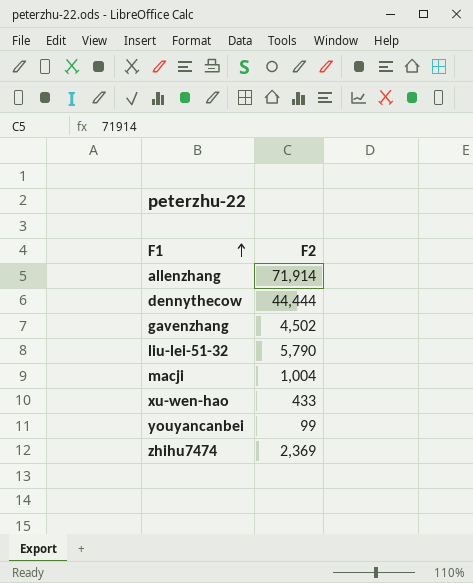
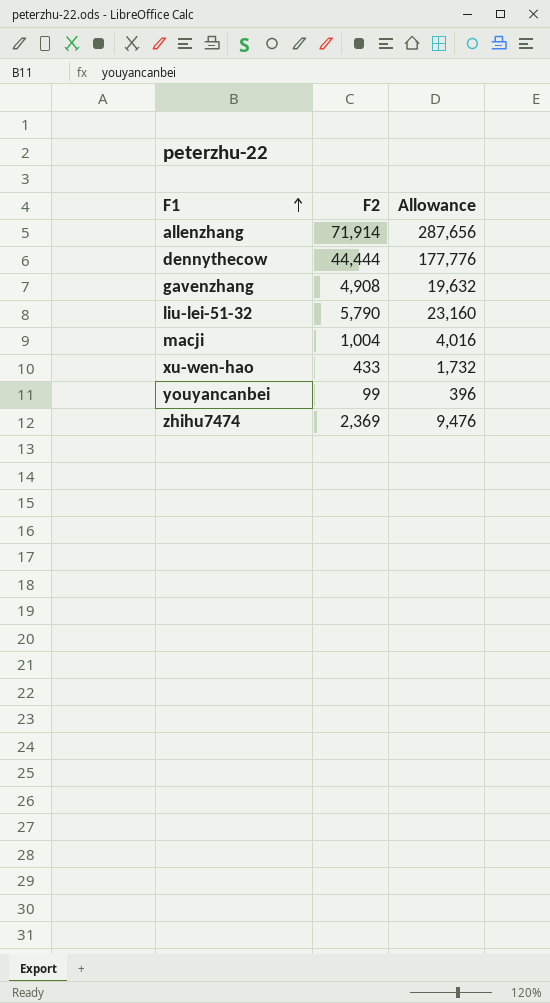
column Allowance | formula: none -> [F2] * 4
gavenzhang | F2: 4,502 -> 4,908

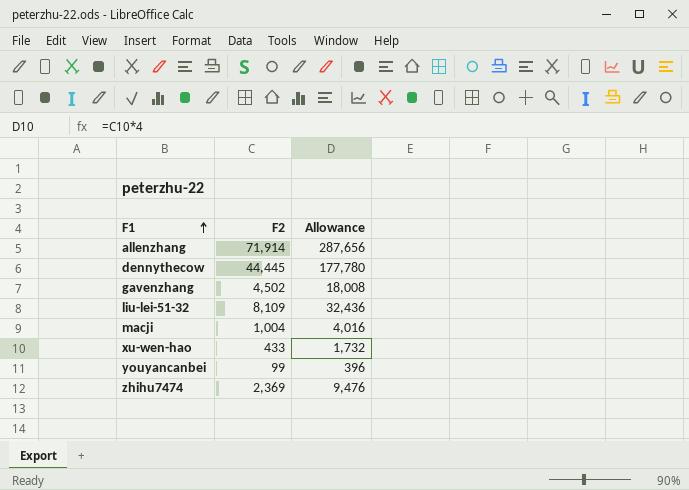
dennythecow | F2: 44,444 -> 44,445
dennythecow | Allowance: 177,776 -> 177,780
gavenzhang | F2: 4,908 -> 4,502
gavenzhang | Allowance: 19,632 -> 18,008
liu-lei-51-32 | F2: 5,790 -> 8,109
liu-lei-51-32 | Allowance: 23,160 -> 32,436

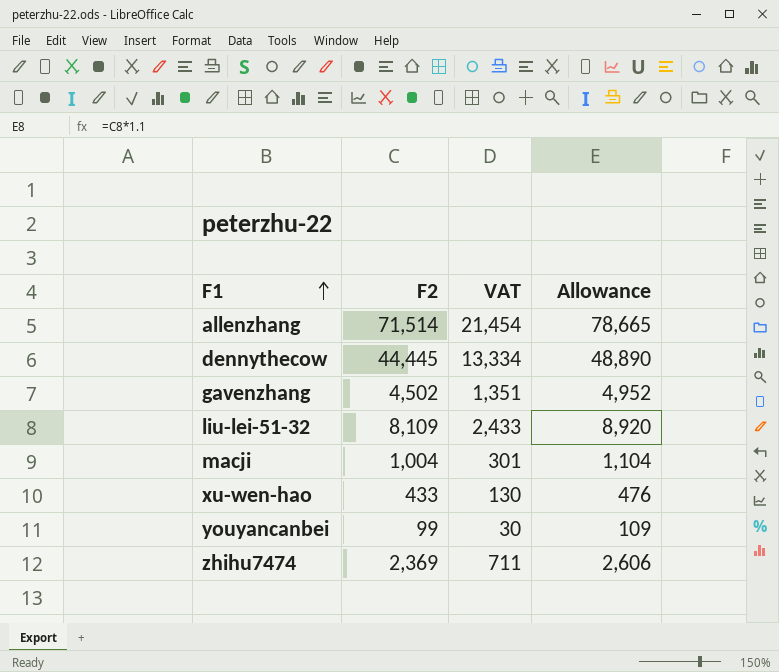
column VAT | formula: none -> [F2] * 0.3
column Allowance | formula: [F2] * 4 -> [F2] * 1.1
allenzhang | F2: 71,914 -> 71,514

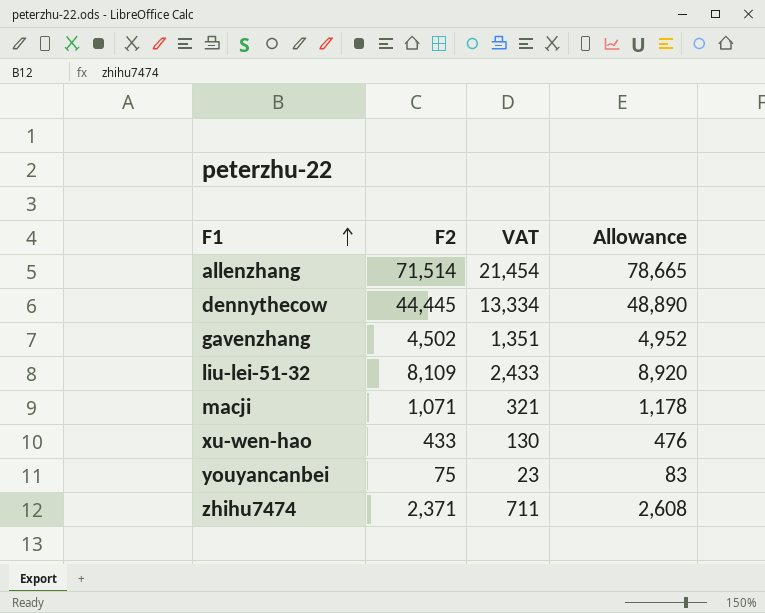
macji | F2: 1,004 -> 1,071
macji | VAT: 301 -> 321
macji | Allowance: 1,104 -> 1,178
youyancanbei | F2: 99 -> 75
youyancanbei | VAT: 30 -> 23
youyancanbei | Allowance: 109 -> 83
zhihu7474 | F2: 2,369 -> 2,371
zhihu7474 | Allowance: 2,606 -> 2,608

